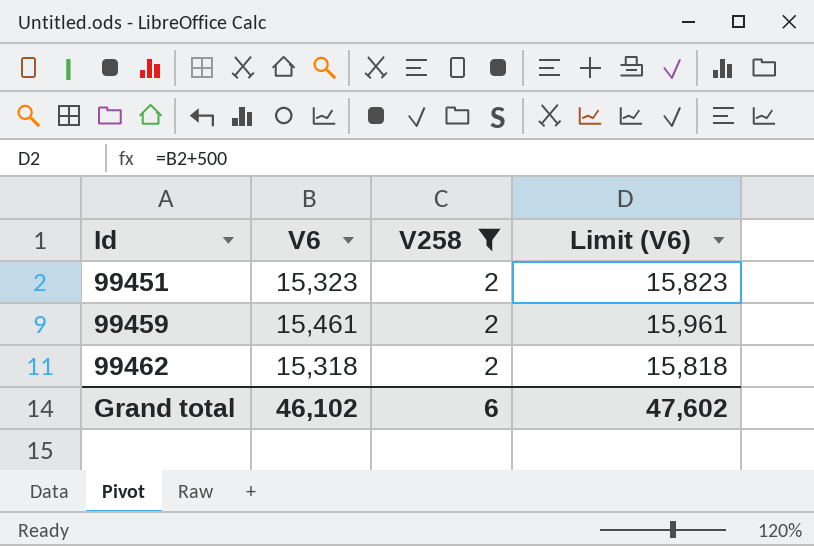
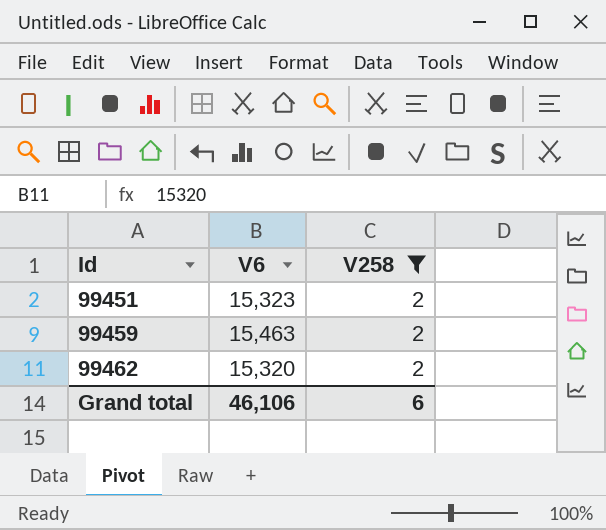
column Limit (V6) | formula: [V6] + 500 -> none
99459 | V6: 15,461 -> 15,463
99462 | V6: 15,318 -> 15,320
Grand total | V6: 46,102 -> 46,106

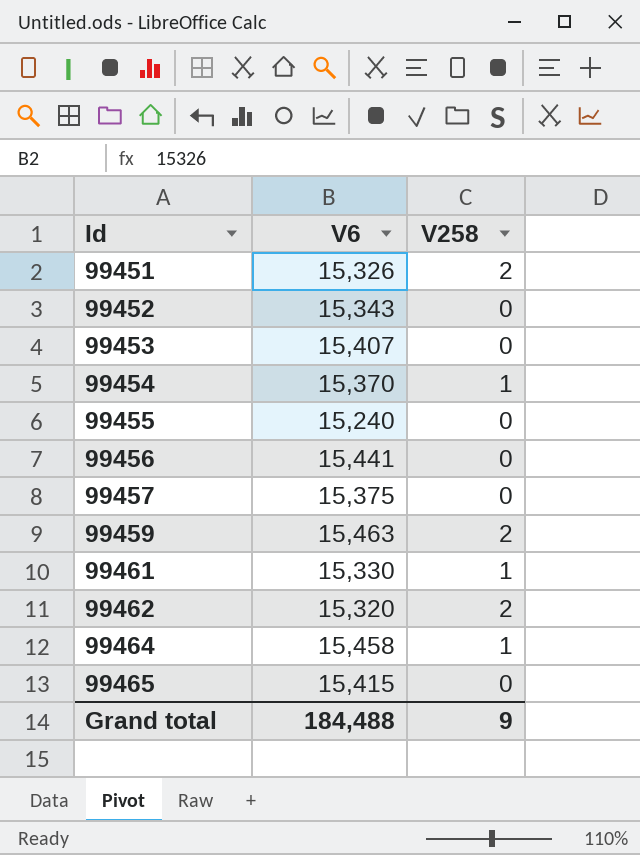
filter: V258 = 2 -> none
99451 | V6: 15,323 -> 15,326
Grand total | V6: 46,106 -> 184,488
Grand total | V258: 6 -> 9

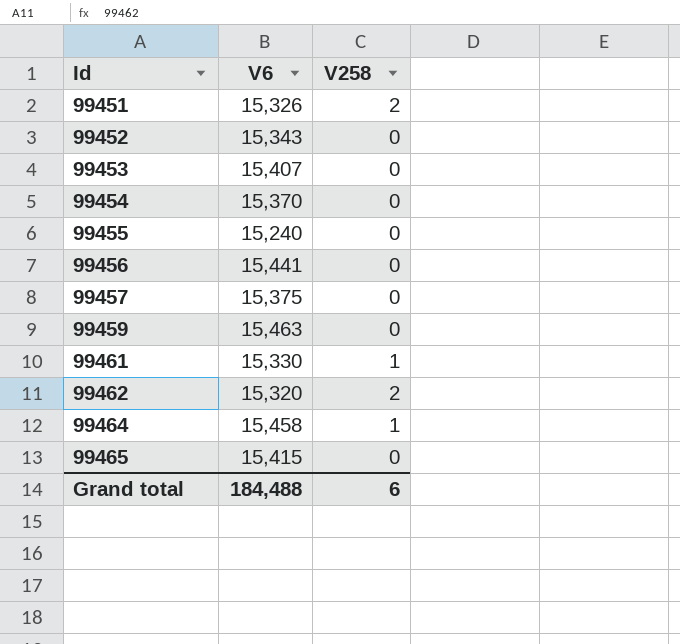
99454 | V258: 1 -> 0
99459 | V258: 2 -> 0
Grand total | V258: 9 -> 6

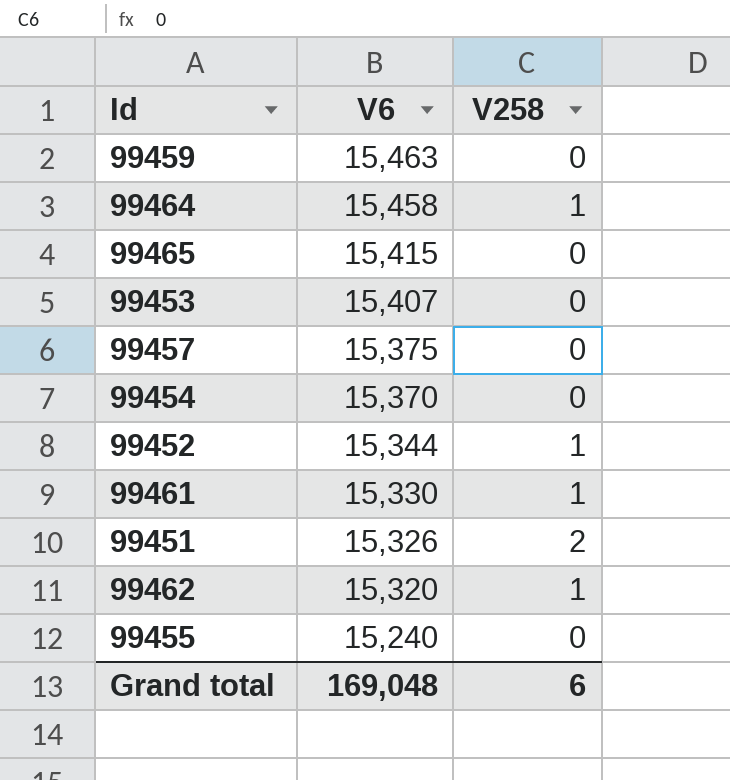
row order: Id ascending -> V6 descending
row 99456: 15,441 | 0 -> none
99452 | V6: 15,343 -> 15,344
99452 | V258: 0 -> 1
99462 | V258: 2 -> 1
Grand total | V6: 184,488 -> 169,048

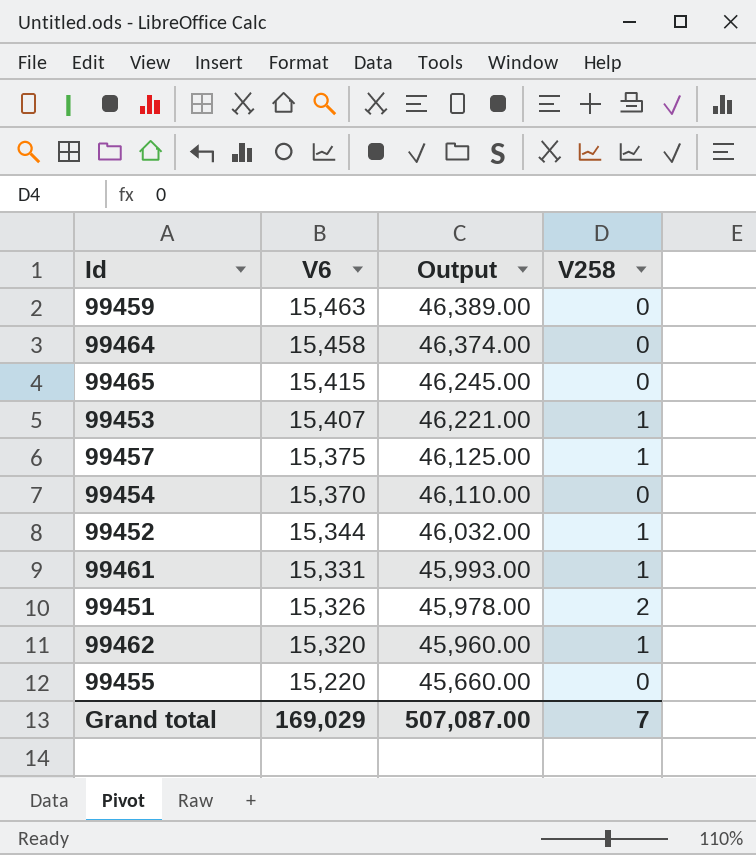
column Output | formula: none -> [V6] * 3
99464 | V258: 1 -> 0
99453 | V258: 0 -> 1
99457 | V258: 0 -> 1
99461 | V6: 15,330 -> 15,331
99455 | V6: 15,240 -> 15,220
Grand total | V6: 169,048 -> 169,029
Grand total | V258: 6 -> 7

